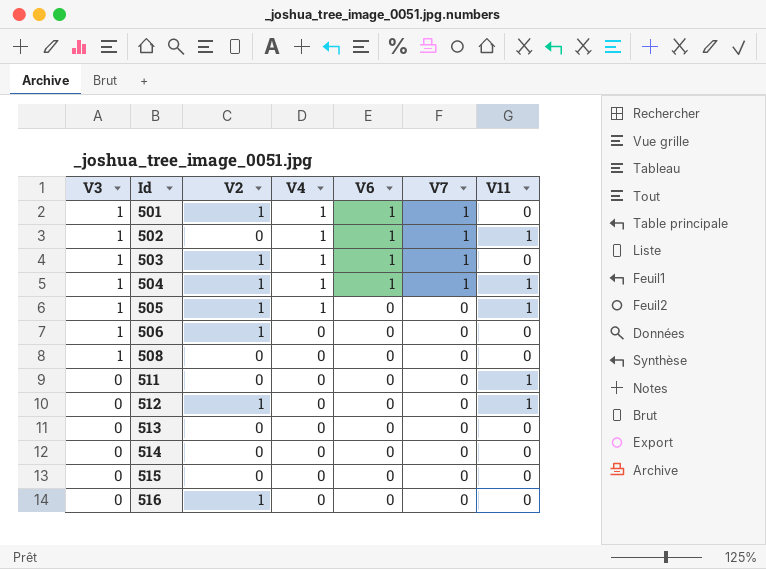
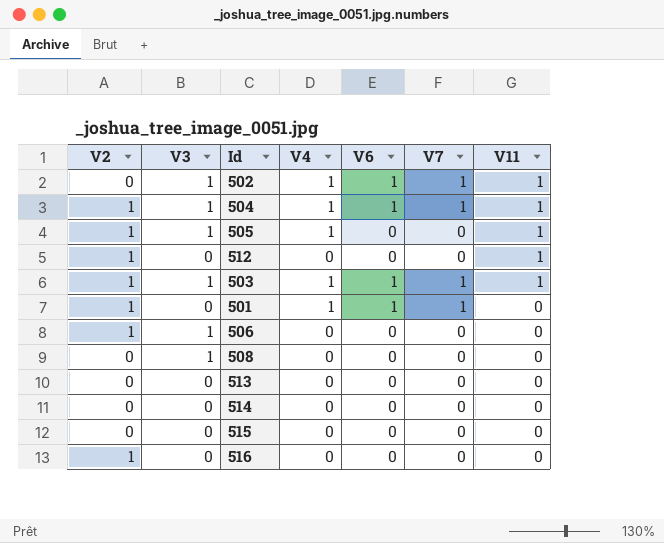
row order: V3 descending -> V11 descending
column V2 | position: 3 -> 1
row 511: 0 | 0 | 0 | 0 | 0 | 1 -> none
503 | V11: 0 -> 1
501 | V3: 1 -> 0

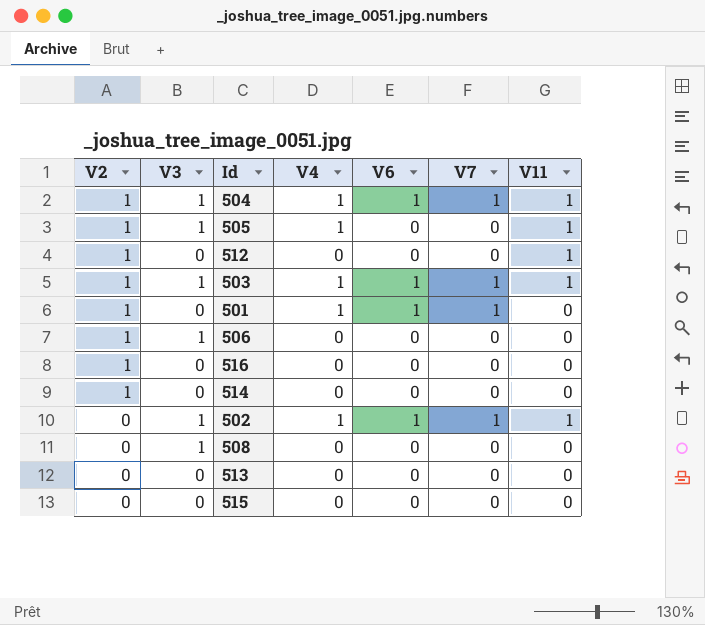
row order: V11 descending -> V2 descending
514 | V2: 0 -> 1

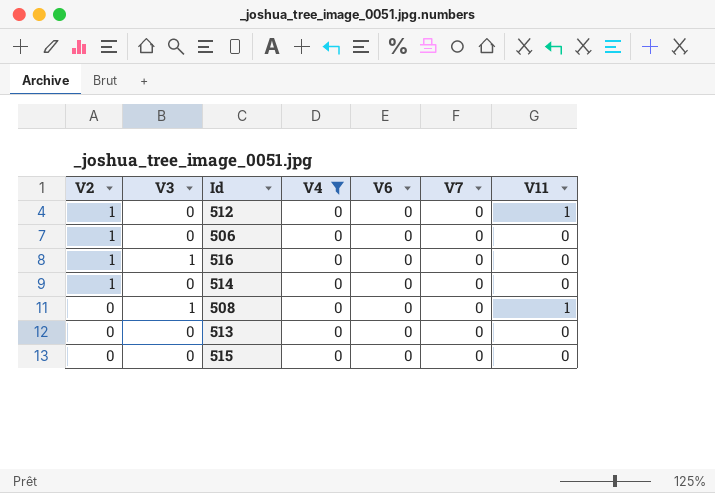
filter: none -> V4 = 0
506 | V3: 1 -> 0
516 | V3: 0 -> 1
508 | V11: 0 -> 1

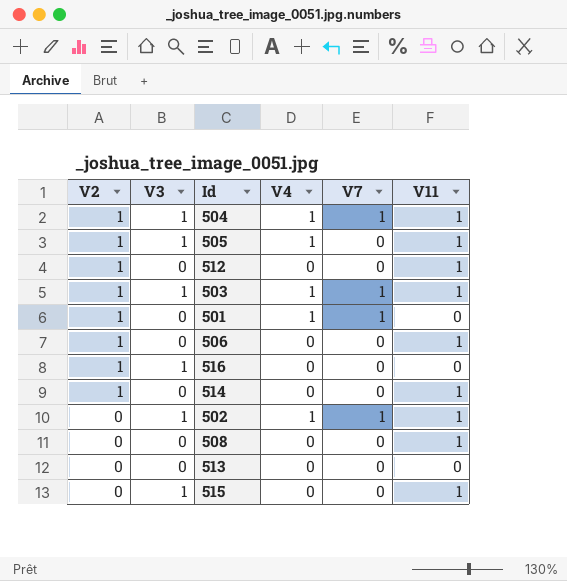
filter: V4 = 0 -> none
column V6 | position: 5 -> none
506 | V11: 0 -> 1
514 | V11: 0 -> 1
508 | V3: 1 -> 0
515 | V3: 0 -> 1
515 | V11: 0 -> 1

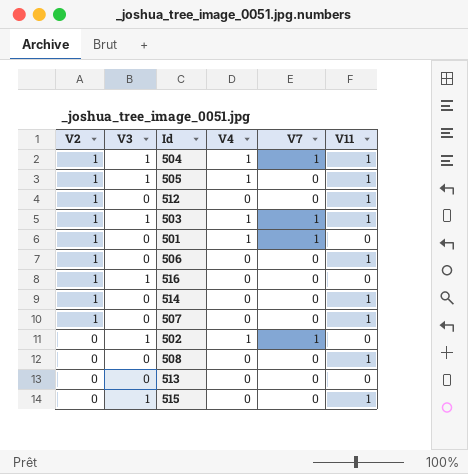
row 507: none -> 1 | 0 | 0 | 0 | 1
502 | V11: 1 -> 0

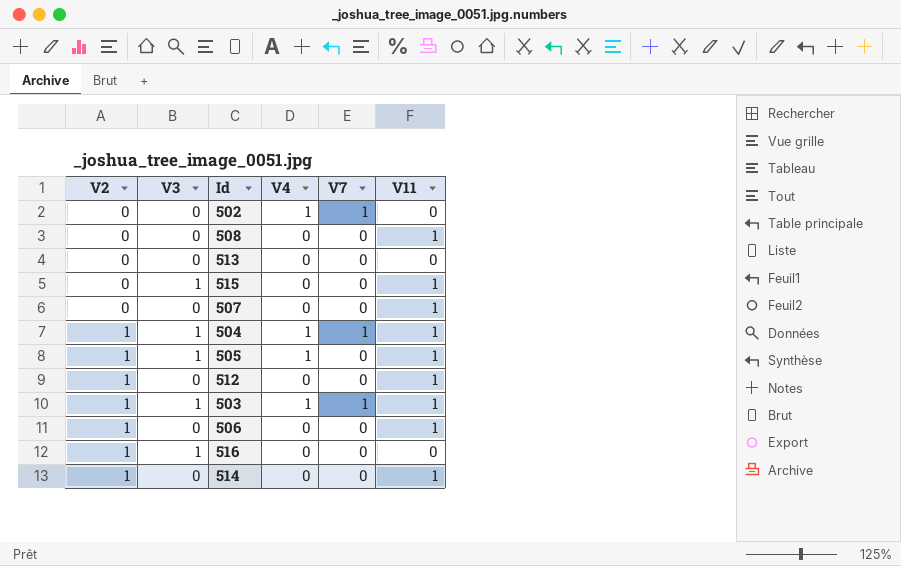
row order: V2 descending -> V2 ascending
row 501: 1 | 0 | 1 | 1 | 0 -> none
502 | V3: 1 -> 0
507 | V2: 1 -> 0

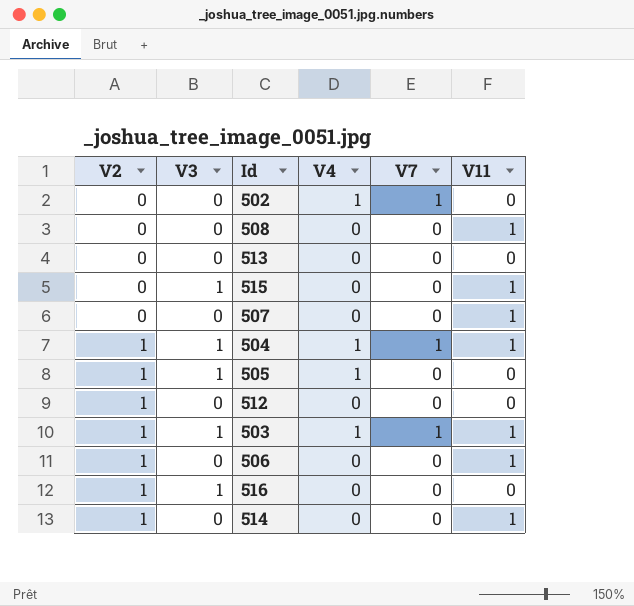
505 | V11: 1 -> 0
512 | V11: 1 -> 0

